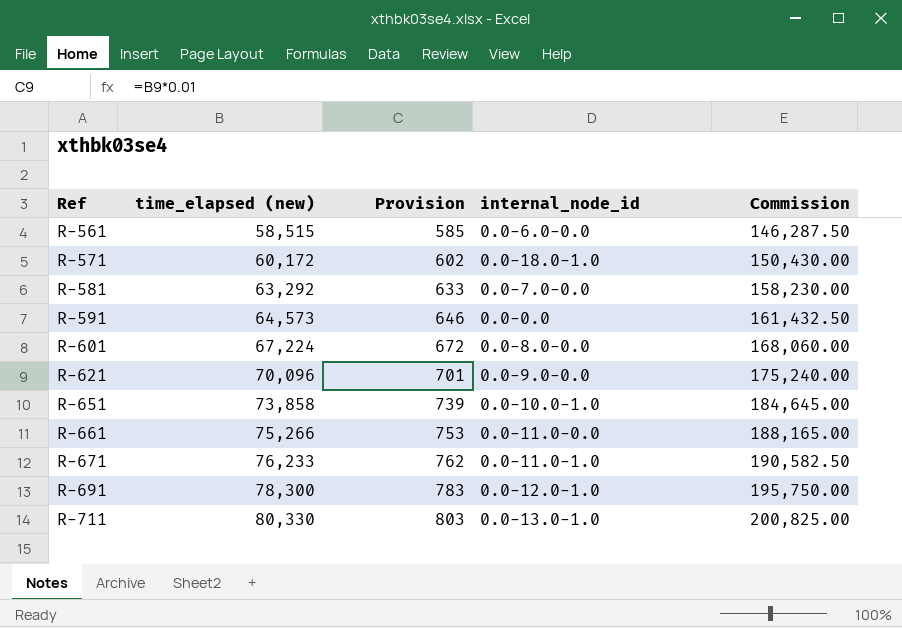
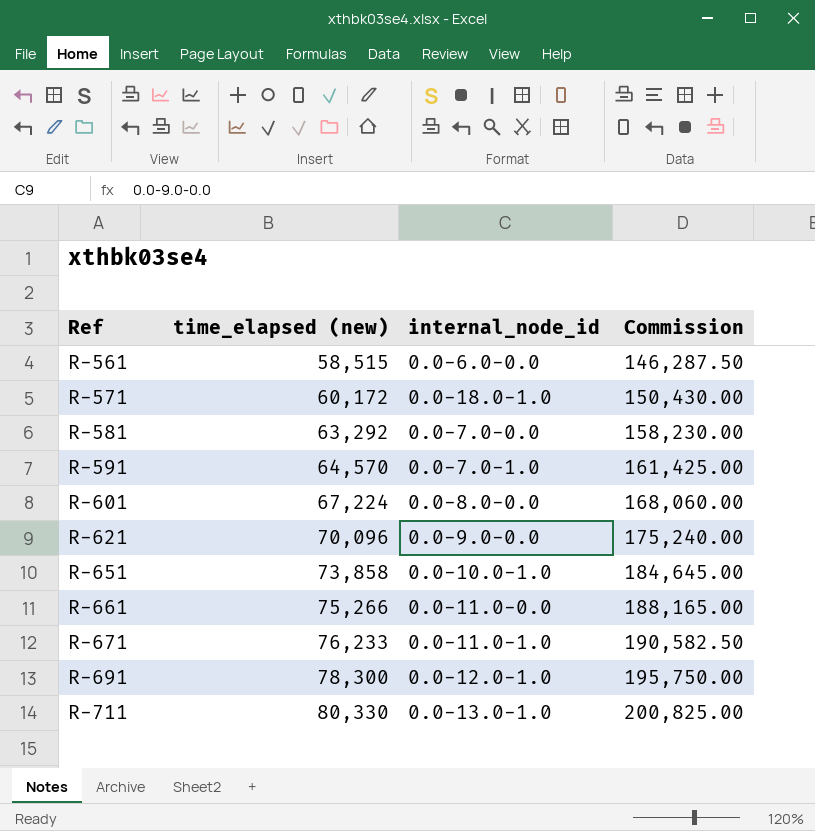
column Provision | formula: [time_elapsed (new)] * 0.01 -> none
R-591 | time_elapsed (new): 64,573 -> 64,570
R-591 | internal_node_id: 0.0-0.0 -> 0.0-7.0-1.0
R-591 | Commission: 161,432.50 -> 161,425.00

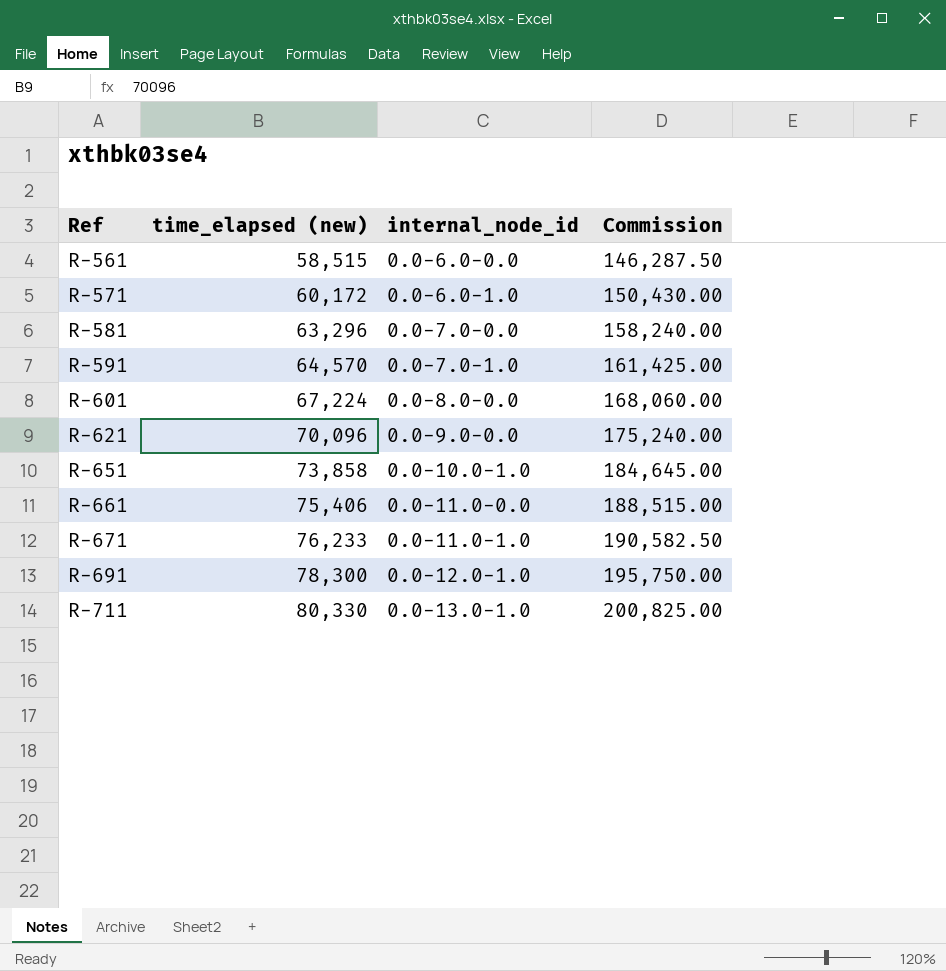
R-571 | internal_node_id: 0.0-18.0-1.0 -> 0.0-6.0-1.0
R-581 | time_elapsed (new): 63,292 -> 63,296
R-581 | Commission: 158,230.00 -> 158,240.00
R-661 | time_elapsed (new): 75,266 -> 75,406
R-661 | Commission: 188,165.00 -> 188,515.00

